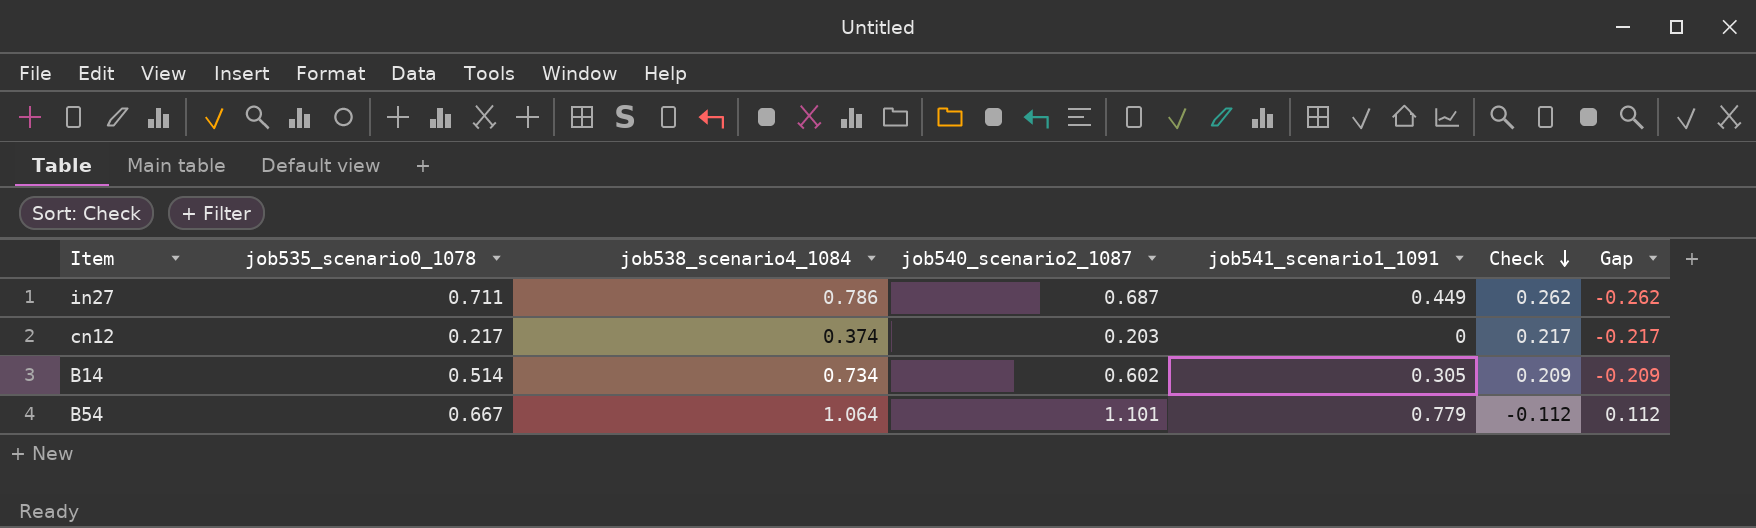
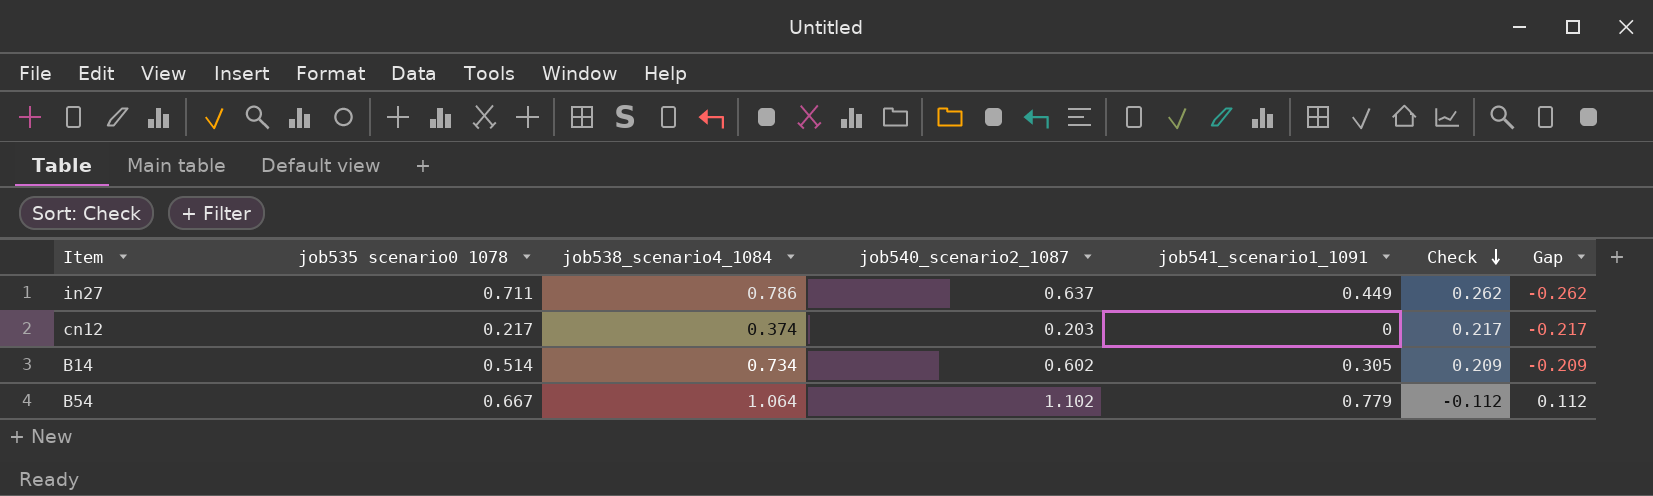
column name: job535_scenario0_1078 -> job535 scenario0 1078
in27 | job540_scenario2_1087: 0.687 -> 0.637
B54 | job540_scenario2_1087: 1.101 -> 1.102

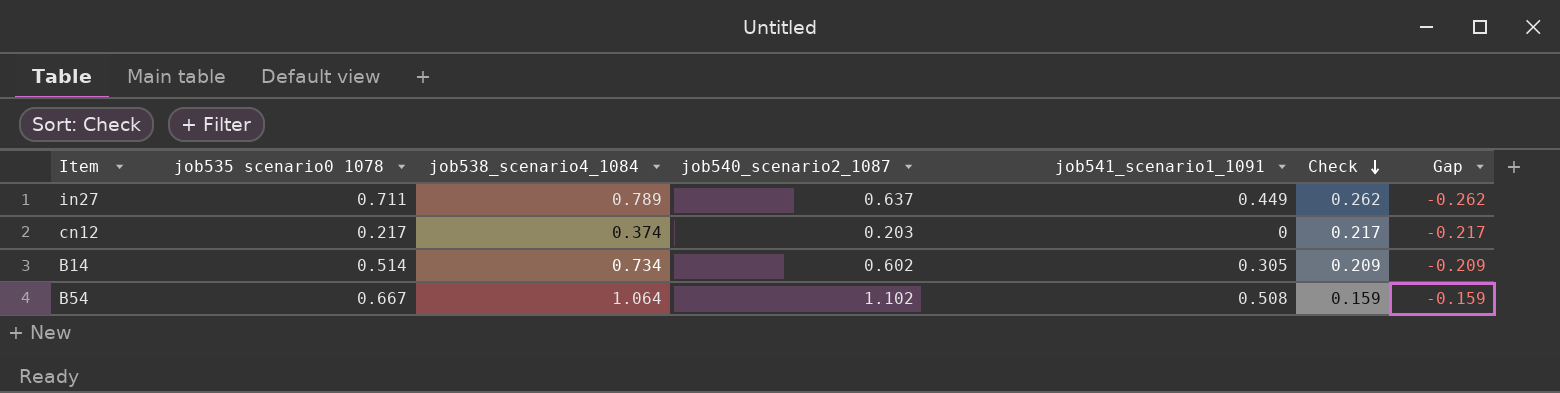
in27 | job538_scenario4_1084: 0.786 -> 0.789
B54 | job541_scenario1_1091: 0.779 -> 0.508
B54 | Check: -0.112 -> 0.159
B54 | Gap: 0.112 -> -0.159

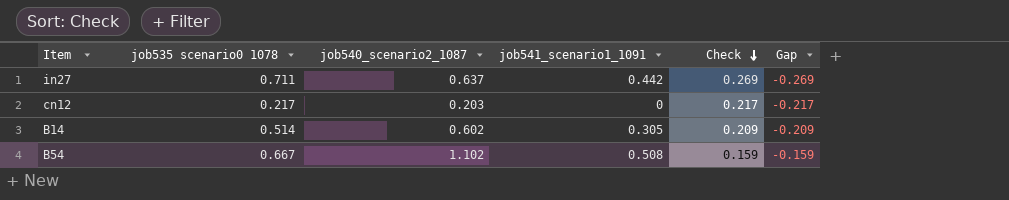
column job538_scenario4_1084 | position: 3 -> none
in27 | job541_scenario1_1091: 0.449 -> 0.442
in27 | Check: 0.262 -> 0.269
in27 | Gap: -0.262 -> -0.269

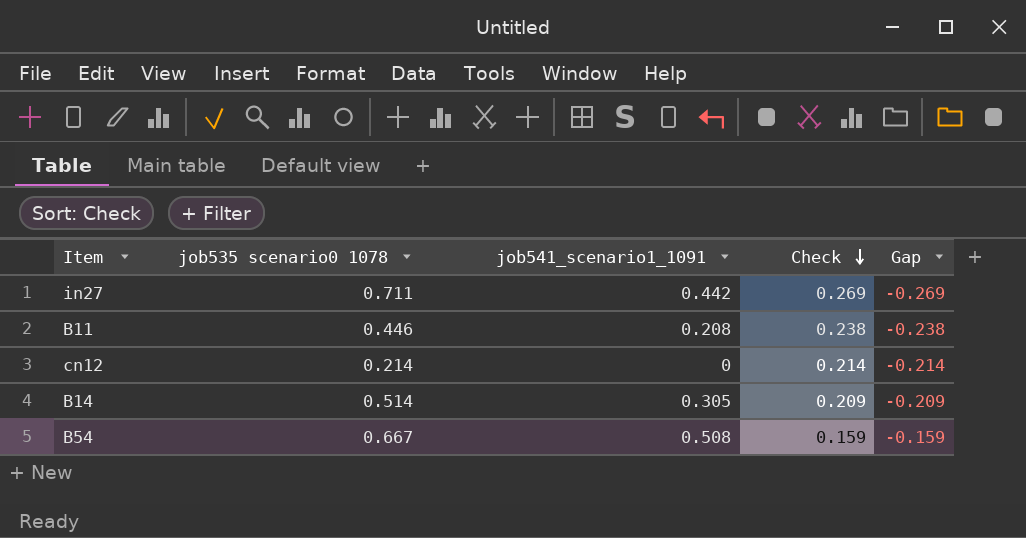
column job540_scenario2_1087 | position: 3 -> none
row B11: none -> 0.446 | 0.208 | 0.238 | -0.238
cn12 | job535 scenario0 1078: 0.217 -> 0.214
cn12 | Check: 0.217 -> 0.214
cn12 | Gap: -0.217 -> -0.214

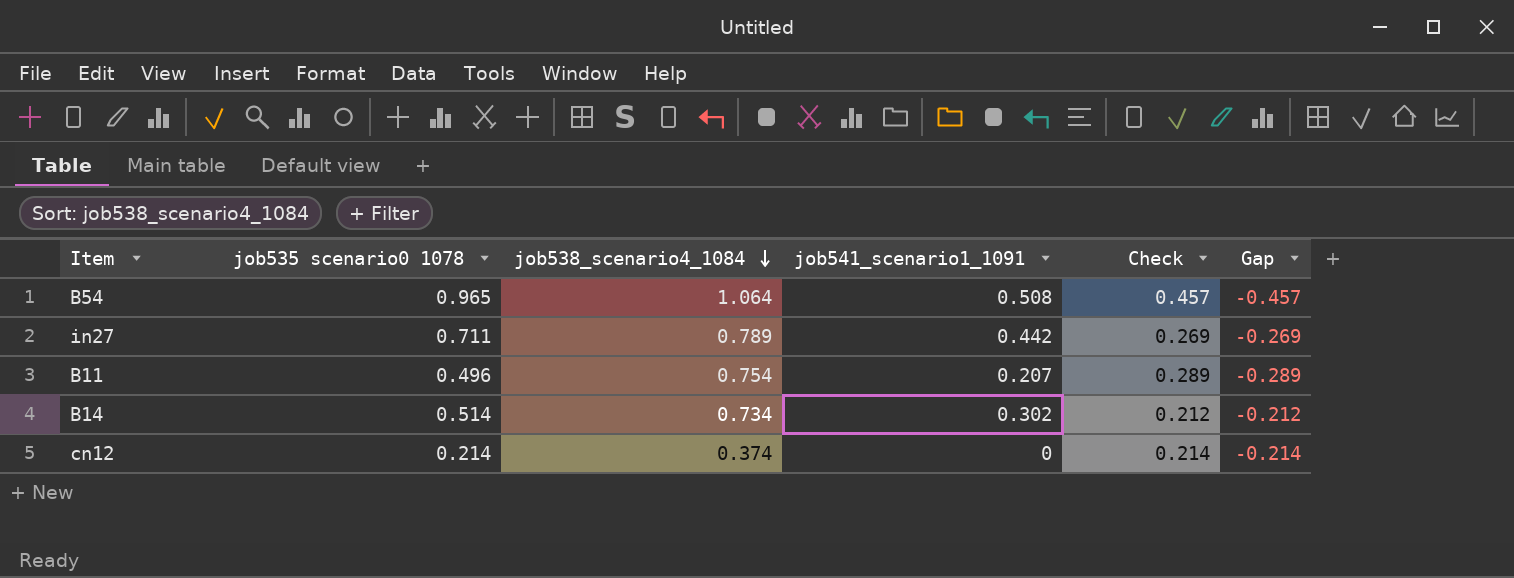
row order: Check descending -> job538_scenario4_1084 descending
column job538_scenario4_1084 | position: none -> 3
B54 | job535 scenario0 1078: 0.667 -> 0.965
B54 | Check: 0.159 -> 0.457
B54 | Gap: -0.159 -> -0.457
B11 | job535 scenario0 1078: 0.446 -> 0.496
B11 | job541_scenario1_1091: 0.208 -> 0.207
B11 | Check: 0.238 -> 0.289
B11 | Gap: -0.238 -> -0.289
B14 | job541_scenario1_1091: 0.305 -> 0.302
B14 | Check: 0.209 -> 0.212
B14 | Gap: -0.209 -> -0.212

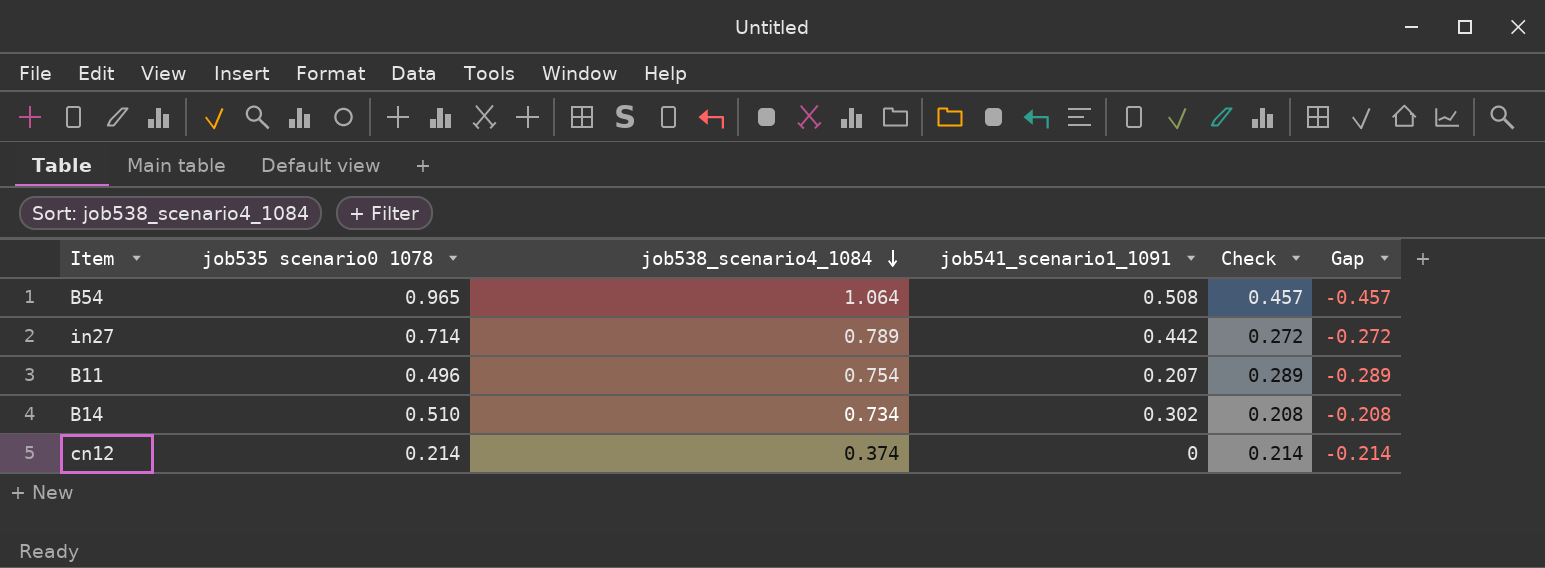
in27 | job535 scenario0 1078: 0.711 -> 0.714
in27 | Check: 0.269 -> 0.272
in27 | Gap: -0.269 -> -0.272
B14 | job535 scenario0 1078: 0.514 -> 0.510
B14 | Check: 0.212 -> 0.208
B14 | Gap: -0.212 -> -0.208

